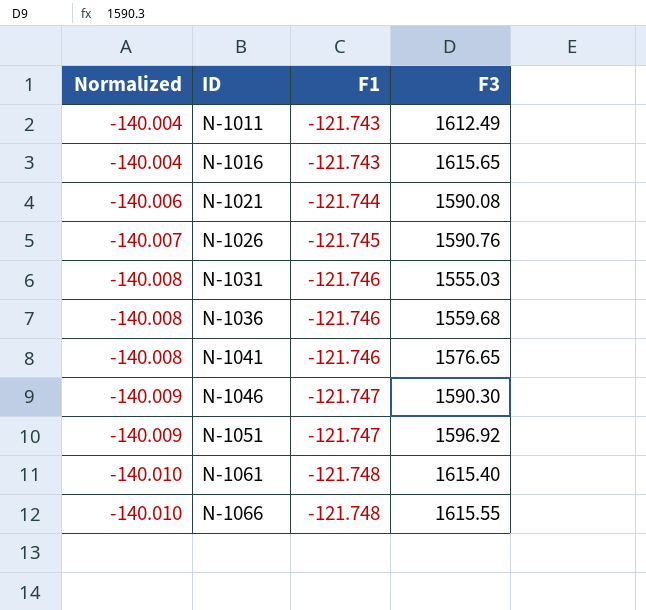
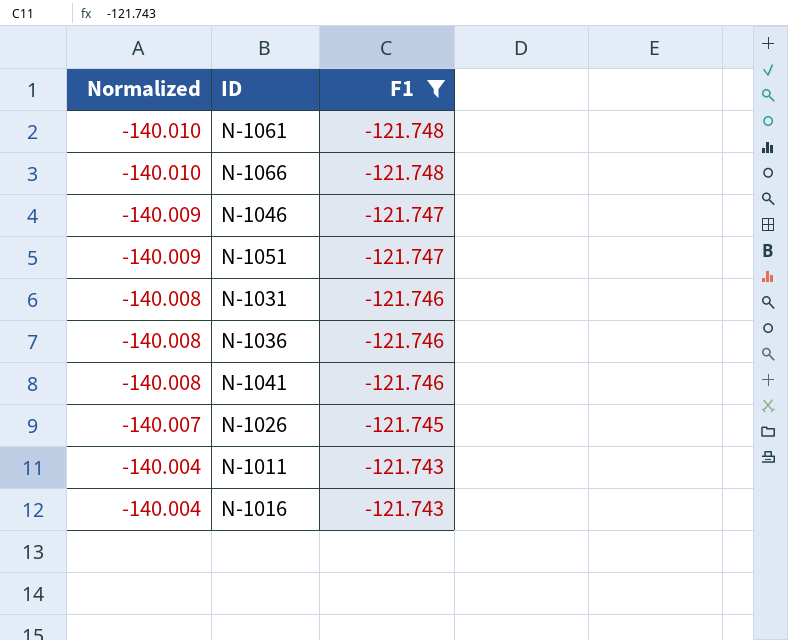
filter: none -> F1 != -121.744
row order: Normalized descending -> Normalized ascending
column F3 | position: 4 -> none

